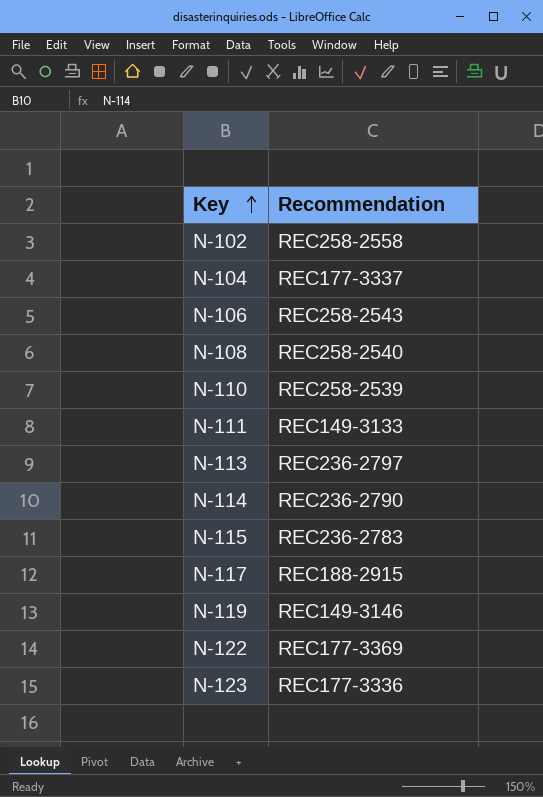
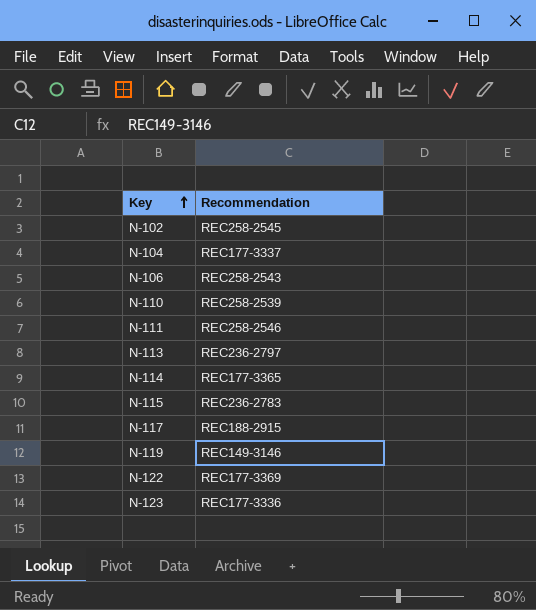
row N-108: REC258-2540 -> none
N-102 | Recommendation: REC258-2558 -> REC258-2545
N-111 | Recommendation: REC149-3133 -> REC258-2546
N-114 | Recommendation: REC236-2790 -> REC177-3365

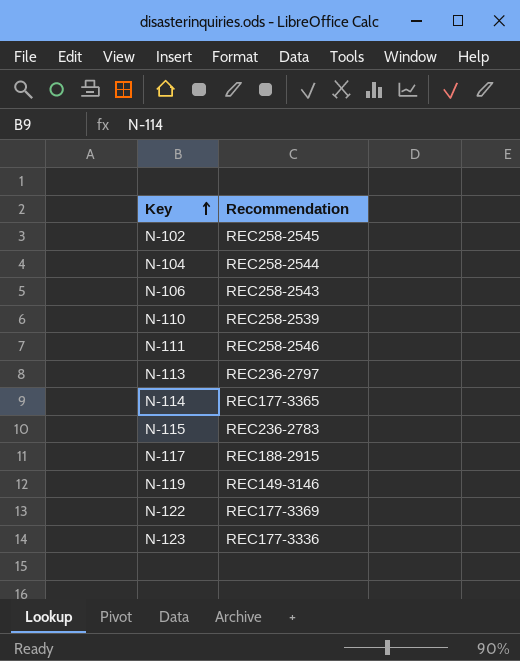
N-104 | Recommendation: REC177-3337 -> REC258-2544

